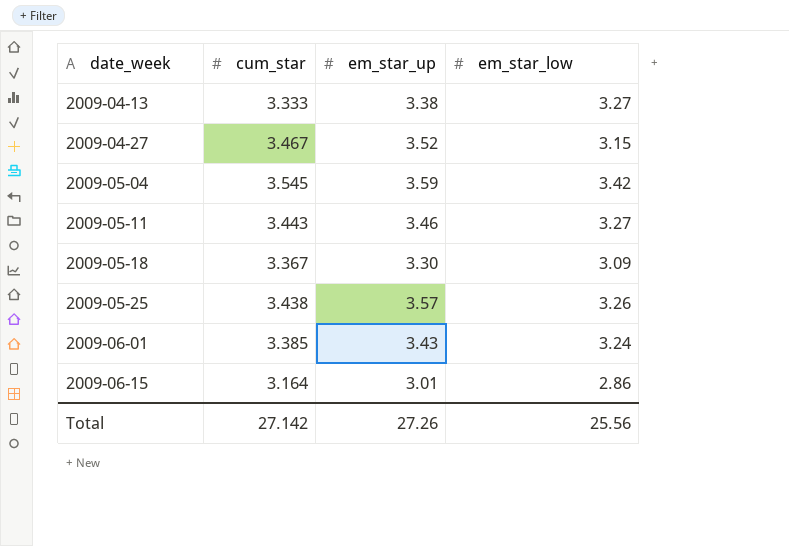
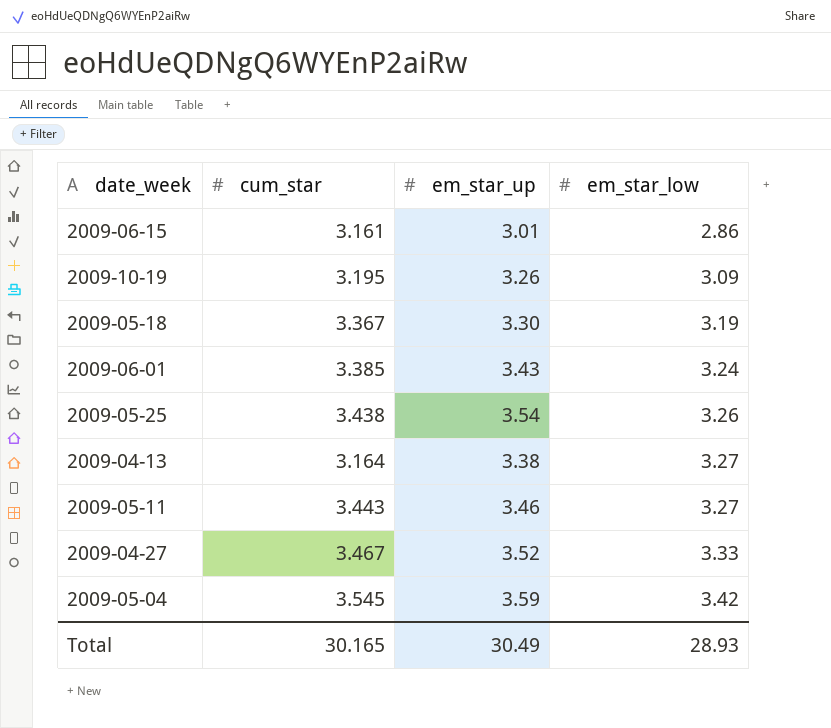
row order: date_week ascending -> em_star_low ascending
2009-06-15 | cum_star: 3.164 -> 3.161
row 2009-10-19: none -> 3.195 | 3.26 | 3.09
2009-05-18 | em_star_low: 3.09 -> 3.19
2009-05-25 | em_star_up: 3.57 -> 3.54
2009-04-13 | cum_star: 3.333 -> 3.164
2009-04-27 | em_star_low: 3.15 -> 3.33
Total | cum_star: 27.142 -> 30.165
Total | em_star_up: 27.26 -> 30.49
Total | em_star_low: 25.56 -> 28.93

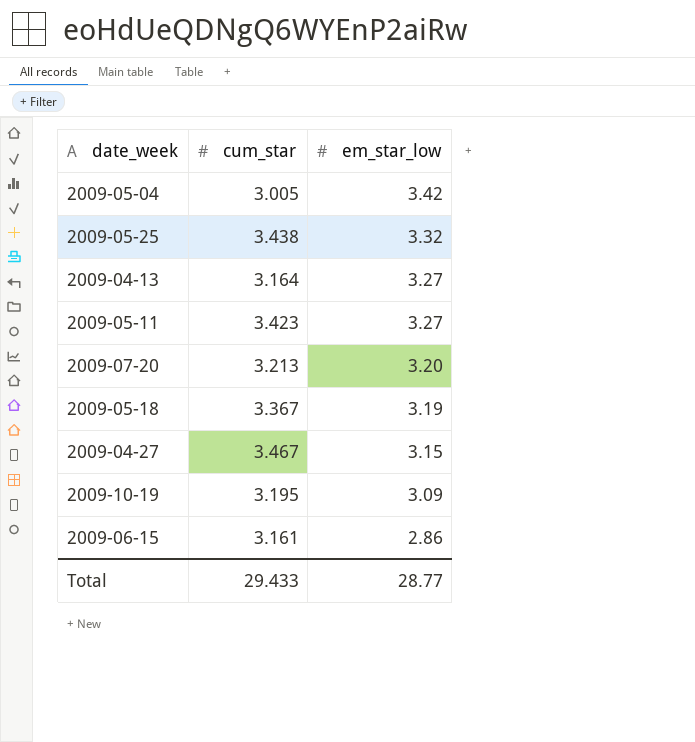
row order: em_star_low ascending -> em_star_low descending
column em_star_up | position: 3 -> none
row 2009-06-01: 3.385 | 3.43 | 3.24 -> none
2009-05-04 | cum_star: 3.545 -> 3.005
2009-05-25 | em_star_low: 3.26 -> 3.32
2009-05-11 | cum_star: 3.443 -> 3.423
row 2009-07-20: none -> 3.213 | 3.20
2009-04-27 | em_star_low: 3.33 -> 3.15
Total | cum_star: 30.165 -> 29.433
Total | em_star_low: 28.93 -> 28.77

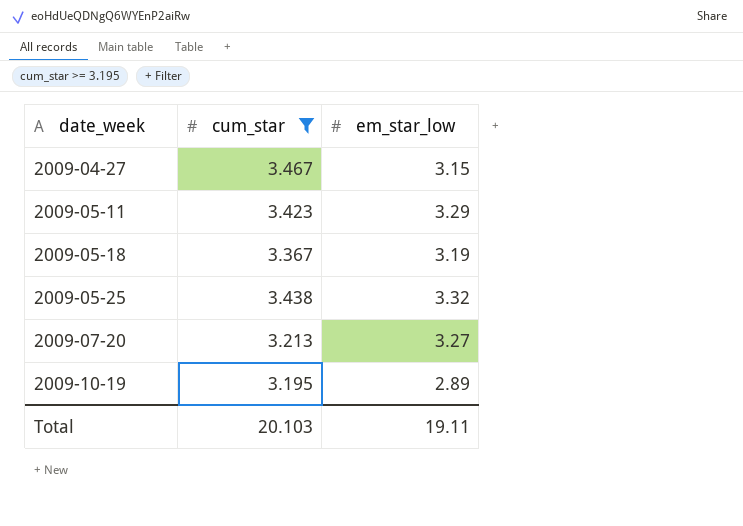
filter: none -> cum_star >= 3.195
row order: em_star_low descending -> date_week ascending
2009-05-11 | em_star_low: 3.27 -> 3.29
2009-07-20 | em_star_low: 3.20 -> 3.27
2009-10-19 | em_star_low: 3.09 -> 2.89
Total | cum_star: 29.433 -> 20.103
Total | em_star_low: 28.77 -> 19.11

